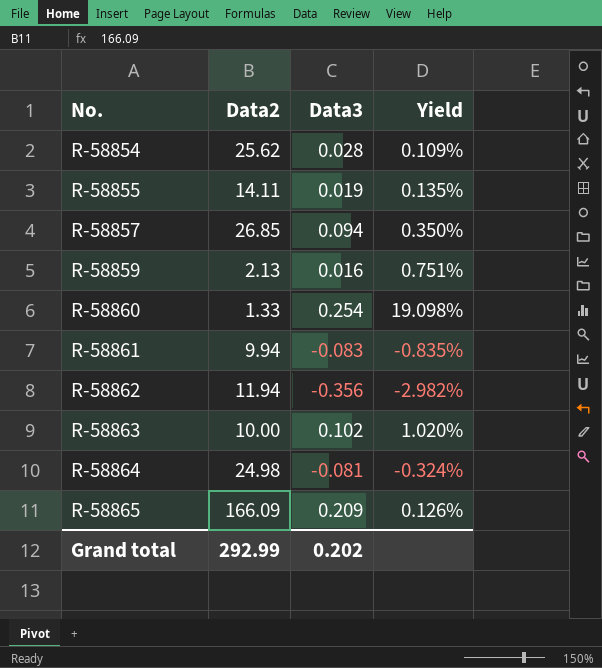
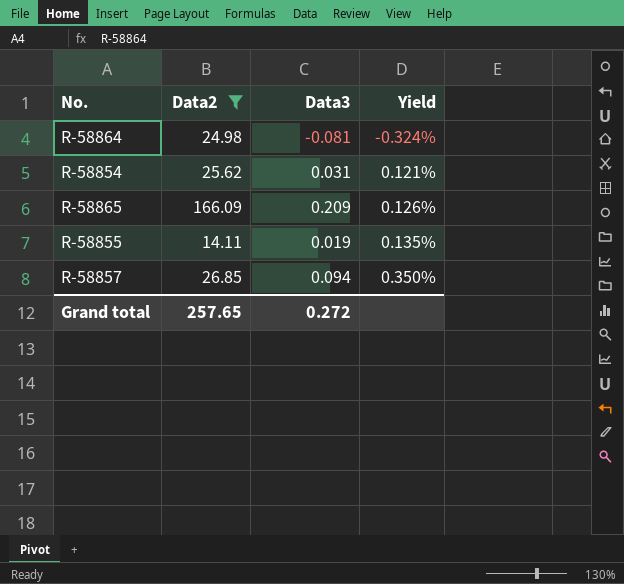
filter: none -> Data2 >= 14.11
row order: No. ascending -> Yield ascending
R-58854 | Data3: 0.028 -> 0.031
R-58854 | Yield: 0.109% -> 0.121%
Grand total | Data2: 292.99 -> 257.65
Grand total | Data3: 0.202 -> 0.272

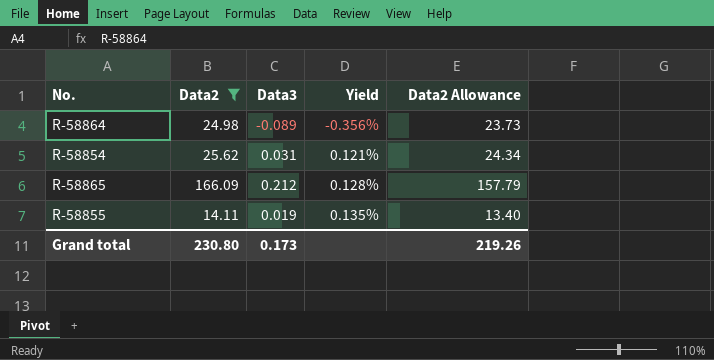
column Data2 Allowance | formula: none -> [Data2] * 0.95
row R-58857: 26.85 | 0.094 | 0.350% -> none
R-58864 | Data3: -0.081 -> -0.089
R-58864 | Yield: -0.324% -> -0.356%
R-58865 | Data3: 0.209 -> 0.212
R-58865 | Yield: 0.126% -> 0.128%
Grand total | Data2: 257.65 -> 230.80
Grand total | Data3: 0.272 -> 0.173

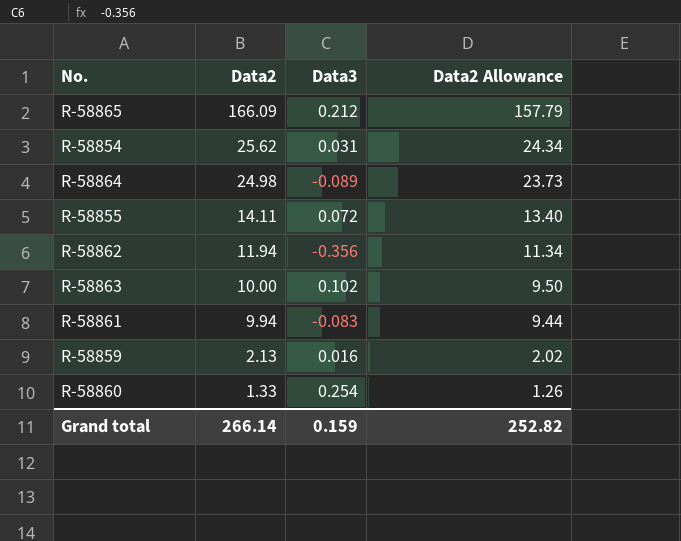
filter: Data2 >= 14.11 -> none
row order: Yield ascending -> Data2 descending
column Yield | formula: [Data3] / [Data2] -> none
R-58855 | Data3: 0.019 -> 0.072
Grand total | Data2: 230.80 -> 266.14
Grand total | Data3: 0.173 -> 0.159
Grand total | Data2 Allowance: 219.26 -> 252.82

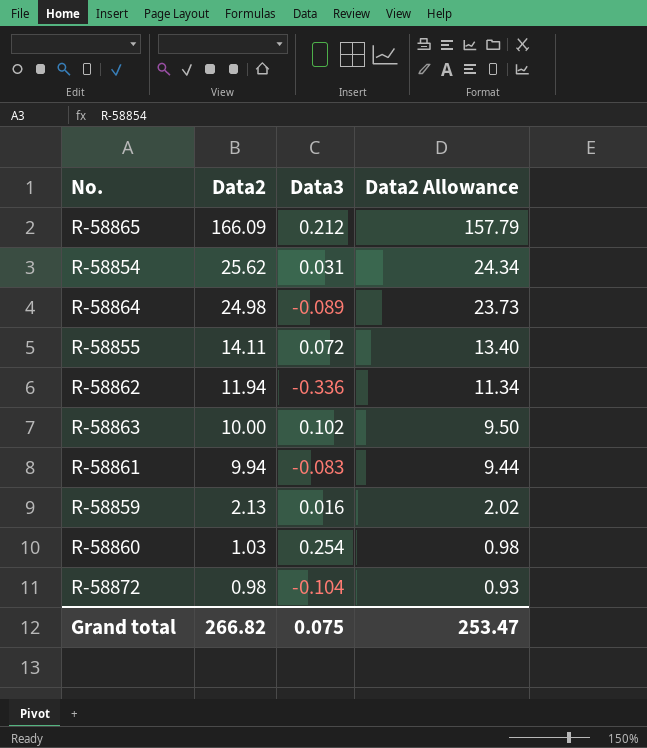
R-58862 | Data3: -0.356 -> -0.336
R-58860 | Data2: 1.33 -> 1.03
R-58860 | Data2 Allowance: 1.26 -> 0.98
row R-58872: none -> 0.98 | -0.104 | 0.93
Grand total | Data2: 266.14 -> 266.82
Grand total | Data3: 0.159 -> 0.075
Grand total | Data2 Allowance: 252.82 -> 253.47

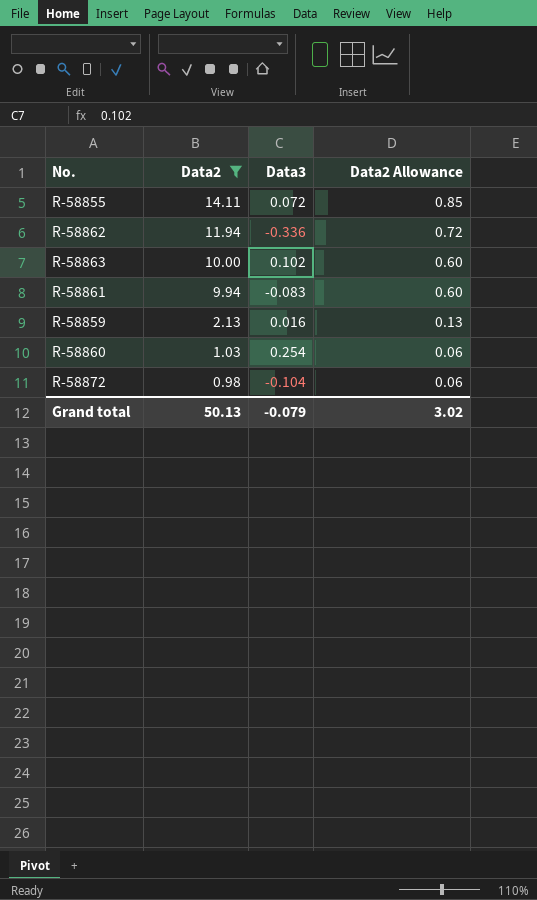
filter: none -> Data2 <= 14.11
column Data2 Allowance | formula: [Data2] * 0.95 -> [Data2] * 0.06
Grand total | Data2: 266.82 -> 50.13
Grand total | Data3: 0.075 -> -0.079
Grand total | Data2 Allowance: 253.47 -> 3.02

